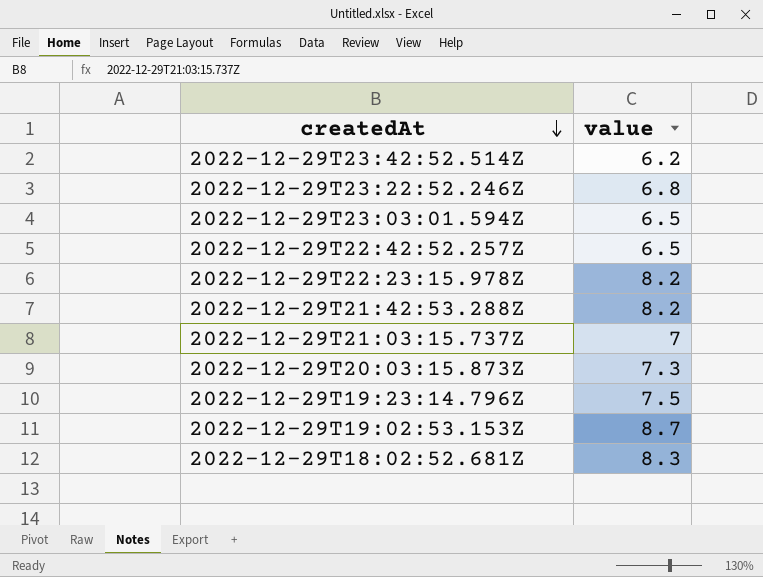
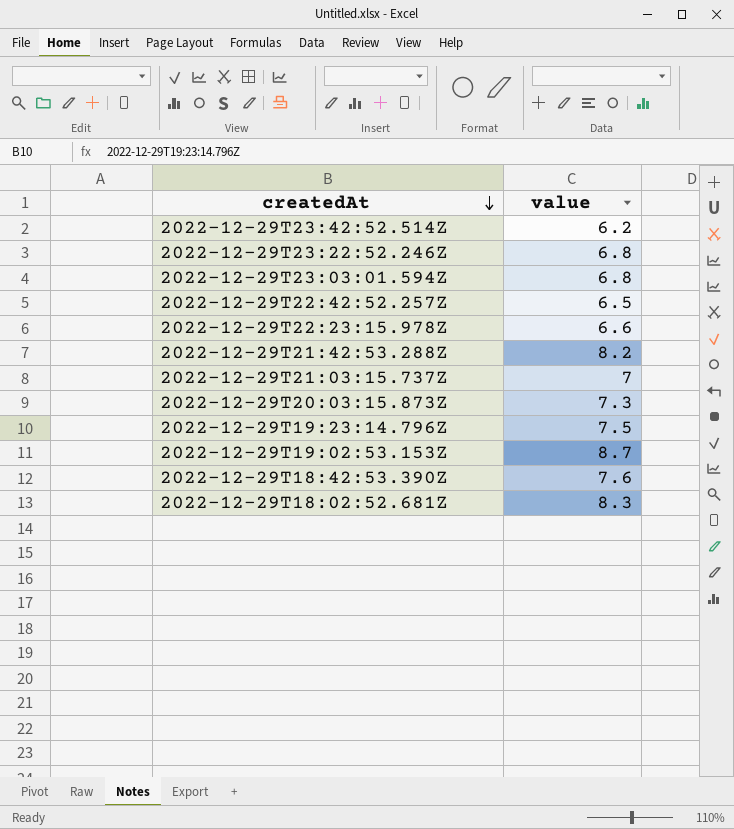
2022-12-29T23:03:01.594Z | value: 6.5 -> 6.8
2022-12-29T22:23:15.978Z | value: 8.2 -> 6.6
row 2022-12-29T18:42:53.390Z: none -> 7.6

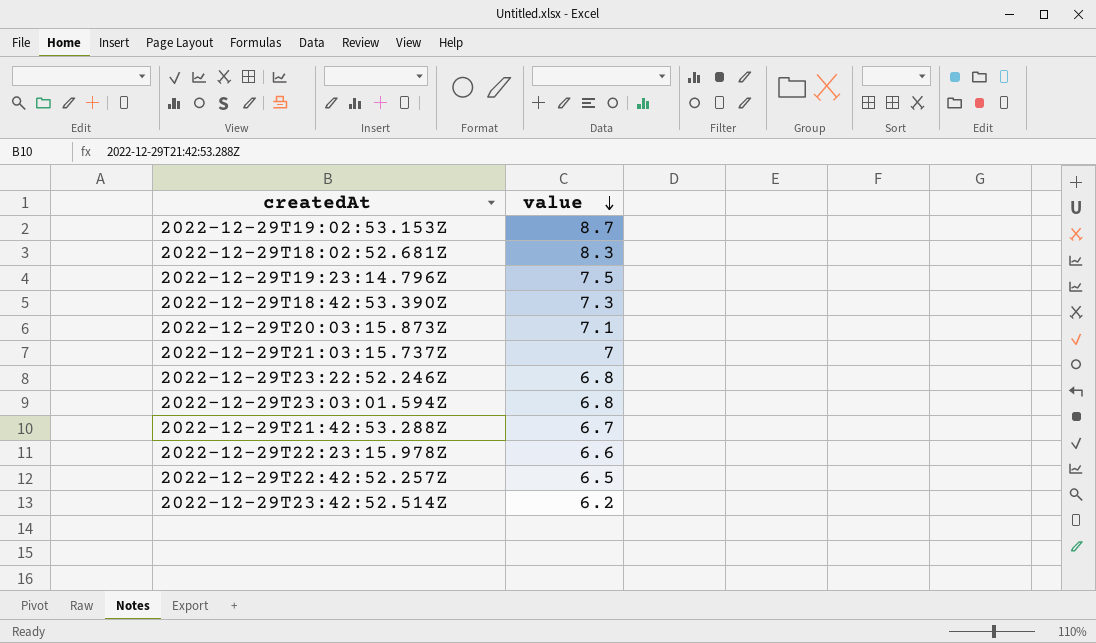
row order: createdAt descending -> value descending
2022-12-29T18:42:53.390Z | value: 7.6 -> 7.3
2022-12-29T20:03:15.873Z | value: 7.3 -> 7.1
2022-12-29T21:42:53.288Z | value: 8.2 -> 6.7

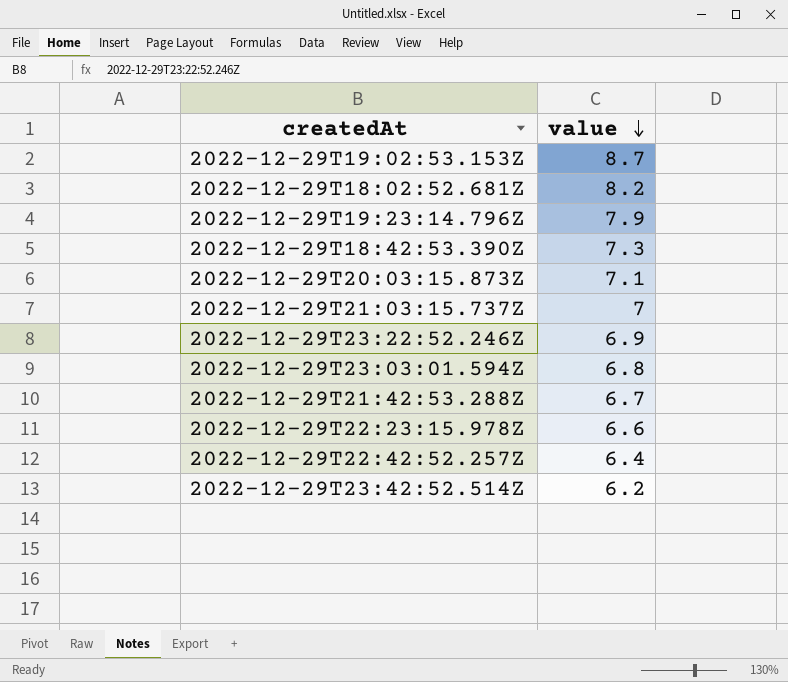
2022-12-29T18:02:52.681Z | value: 8.3 -> 8.2
2022-12-29T19:23:14.796Z | value: 7.5 -> 7.9
2022-12-29T23:22:52.246Z | value: 6.8 -> 6.9
2022-12-29T22:42:52.257Z | value: 6.5 -> 6.4

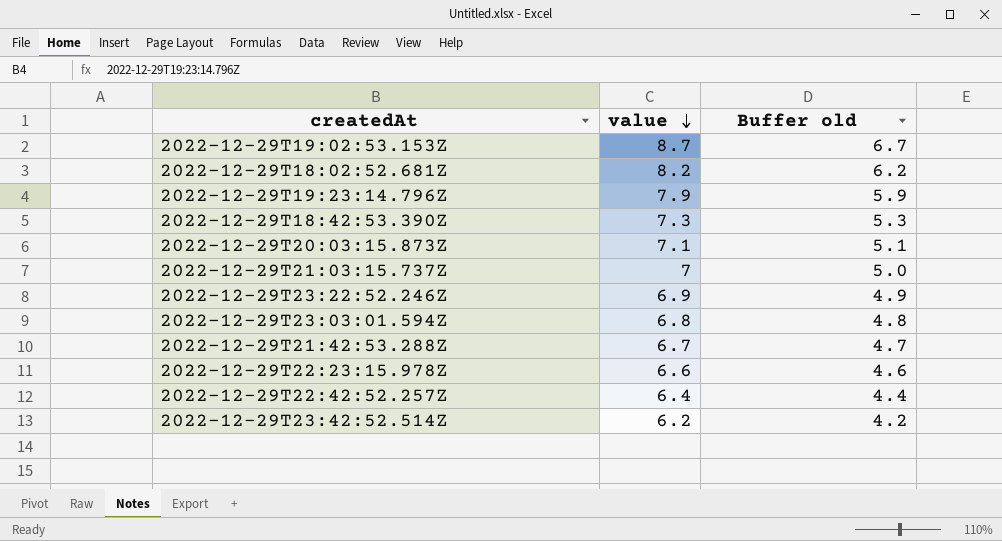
column Buffer old | formula: none -> [value] - 2

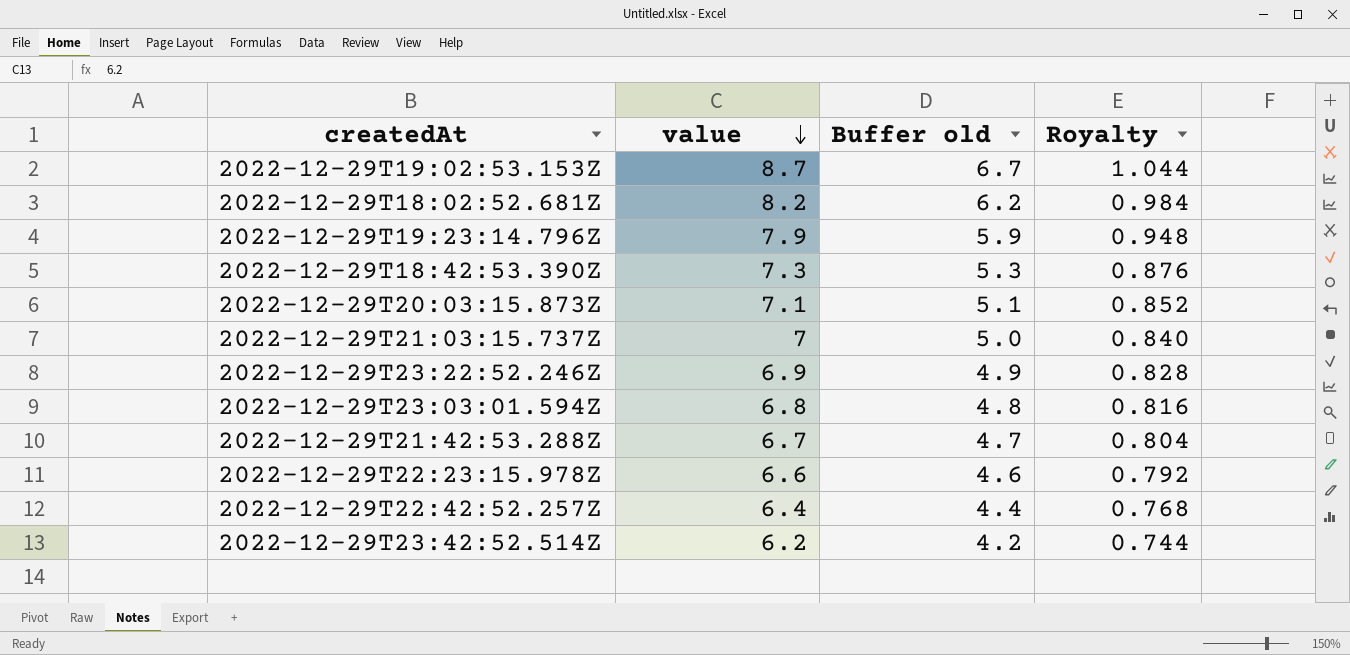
column Royalty | formula: none -> [value] * 0.12

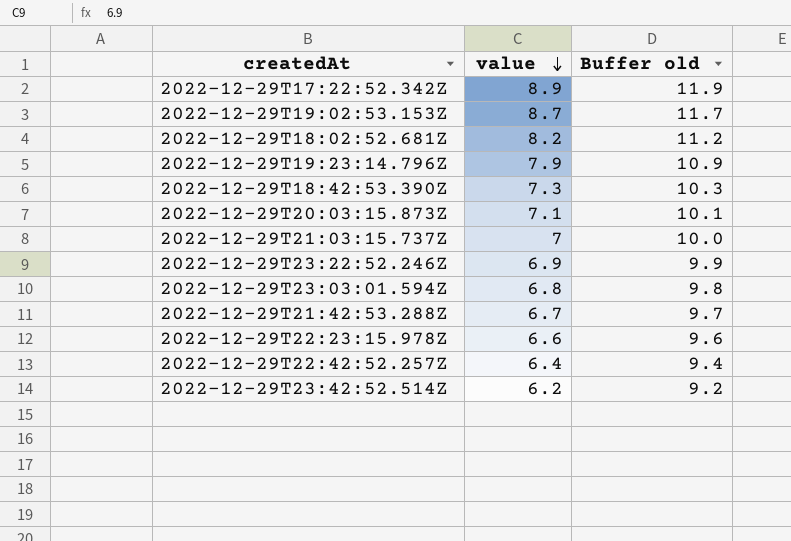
column Royalty | formula: [value] * 0.12 -> none
column Buffer old | formula: [value] - 2 -> [value] + 3
row 2022-12-29T17:22:52.342Z: none -> 8.9 | 11.9

